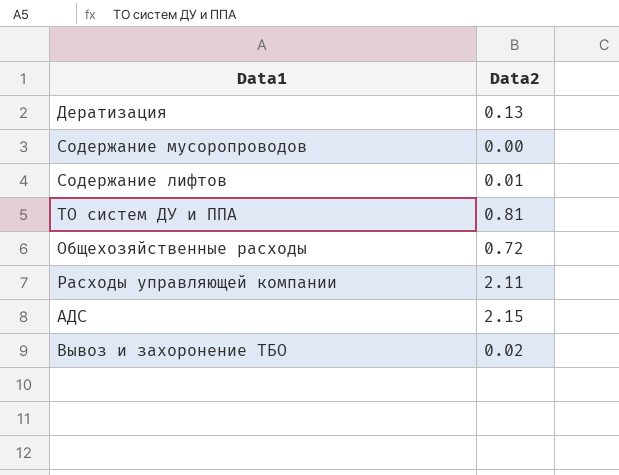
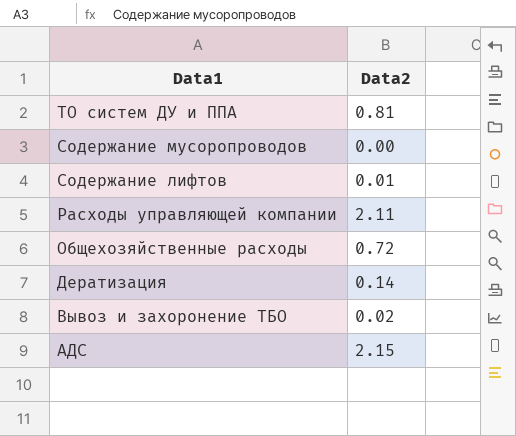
row order: none -> Data1 descending
Дератизация | Data2: 0.13 -> 0.14

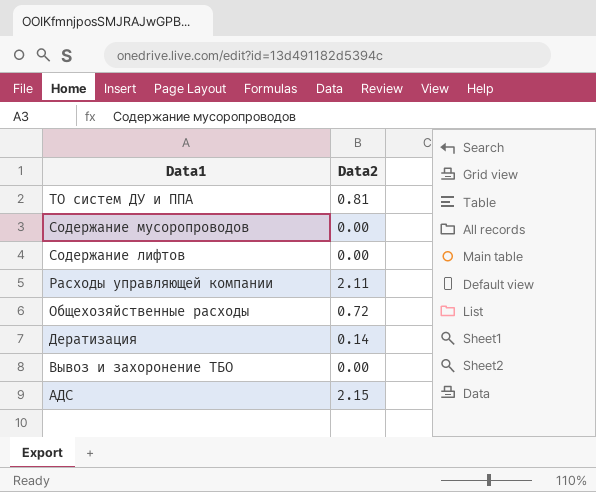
Содержание лифтов | Data2: 0.01 -> 0.00
Вывоз и захоронение ТБО | Data2: 0.02 -> 0.00

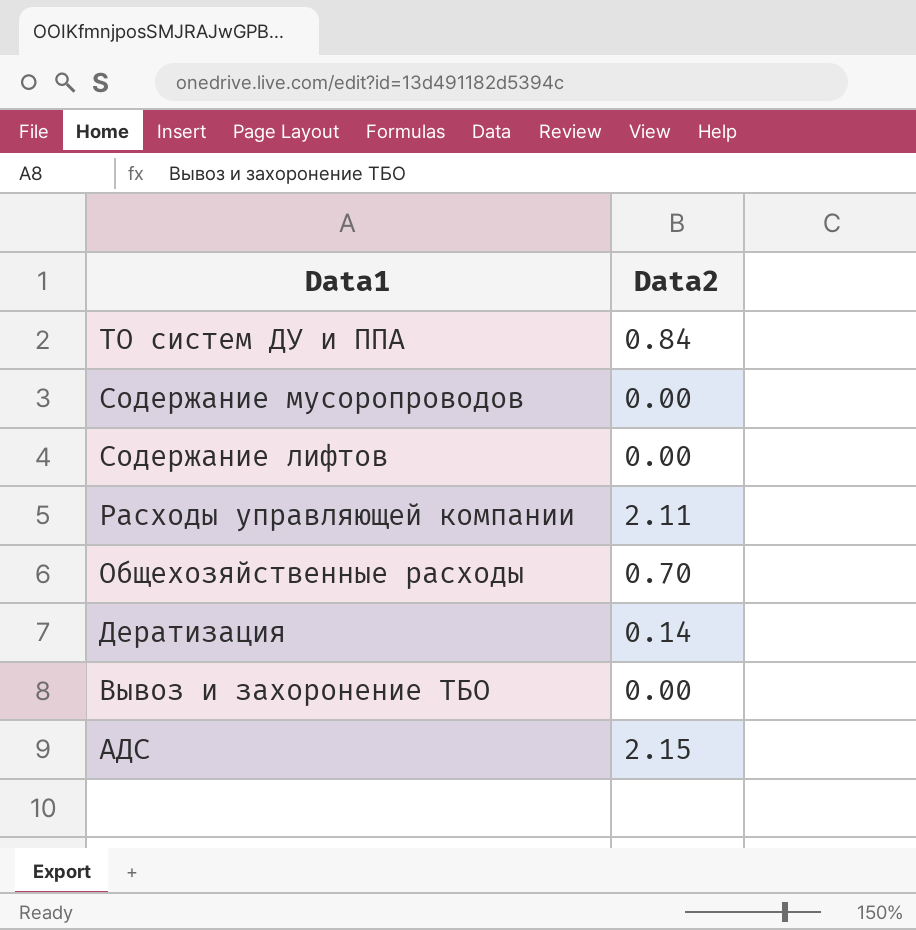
ТО систем ДУ и ППА | Data2: 0.81 -> 0.84
Общехозяйственные расходы | Data2: 0.72 -> 0.70

